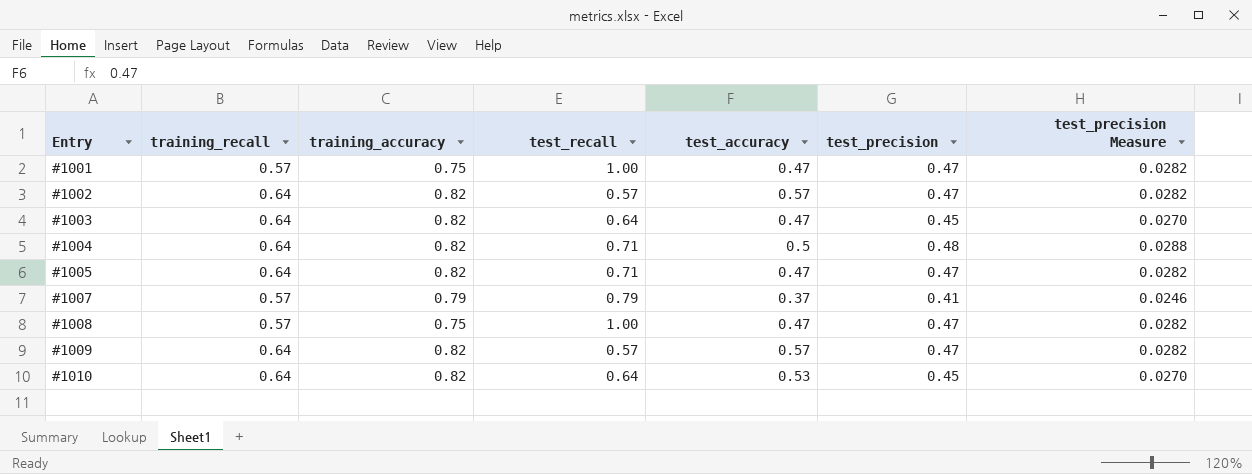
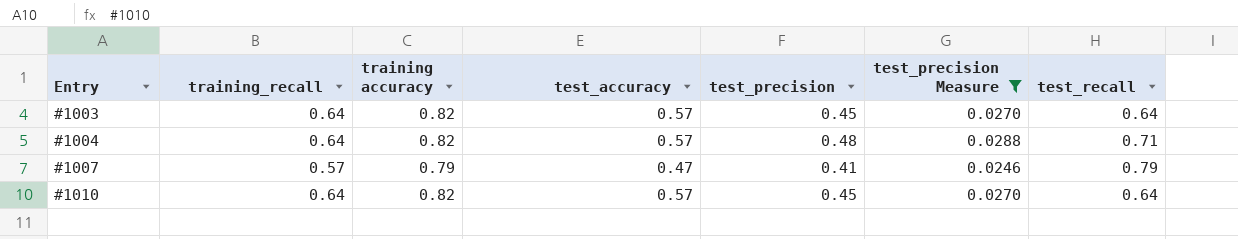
filter: none -> test_precision Measure != 0.0282
column name: training_accuracy -> training accuracy
column test_recall | position: 4 -> 7
#1003 | test_accuracy: 0.47 -> 0.57
#1004 | test_accuracy: 0.5 -> 0.57
#1007 | test_accuracy: 0.37 -> 0.47
#1010 | test_accuracy: 0.53 -> 0.57

